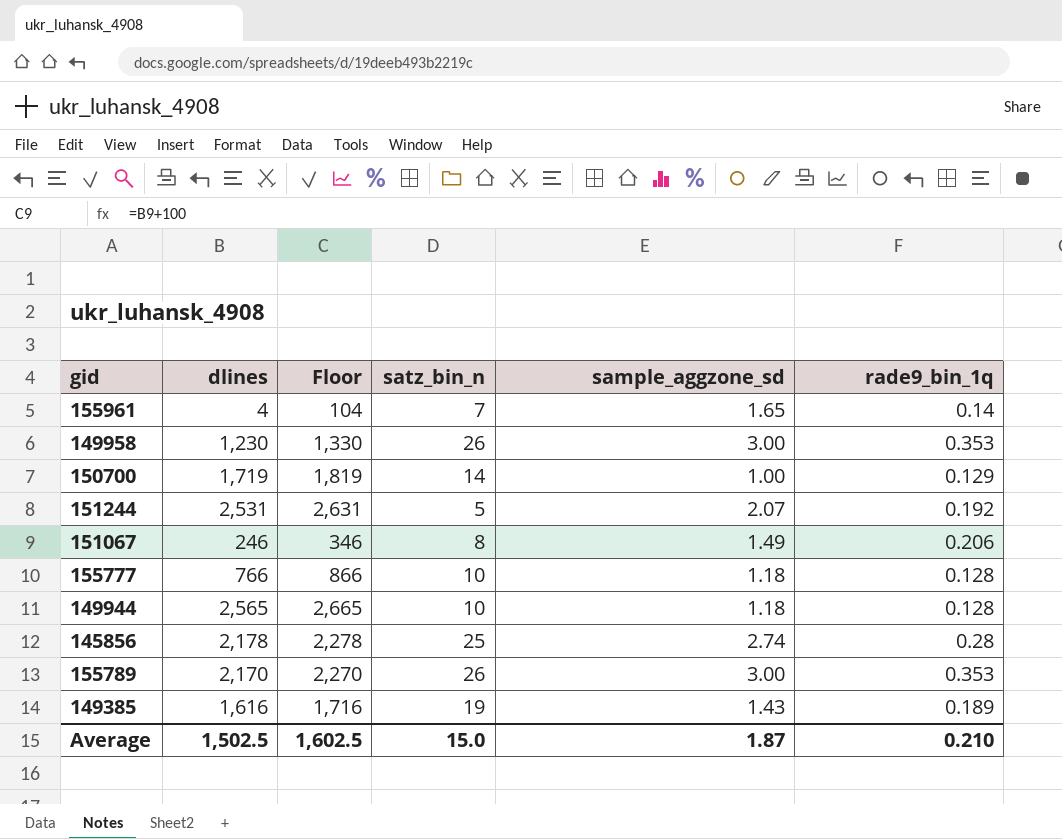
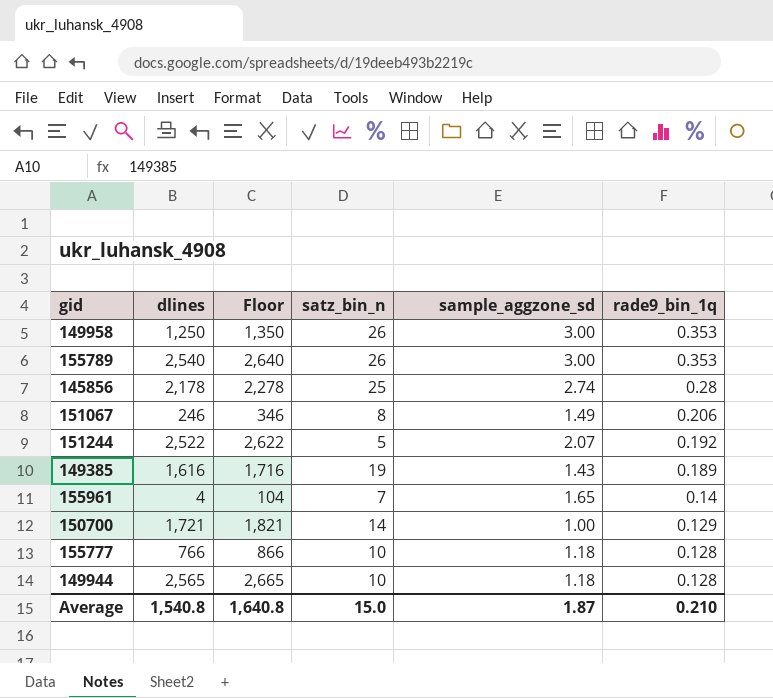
row order: none -> rade9_bin_1q descending
149958 | dlines: 1,230 -> 1,250
149958 | Floor: 1,330 -> 1,350
155789 | dlines: 2,170 -> 2,540
155789 | Floor: 2,270 -> 2,640
151244 | dlines: 2,531 -> 2,522
151244 | Floor: 2,631 -> 2,622
150700 | dlines: 1,719 -> 1,721
150700 | Floor: 1,819 -> 1,821
Average | dlines: 1,502.5 -> 1,540.8
Average | Floor: 1,602.5 -> 1,640.8

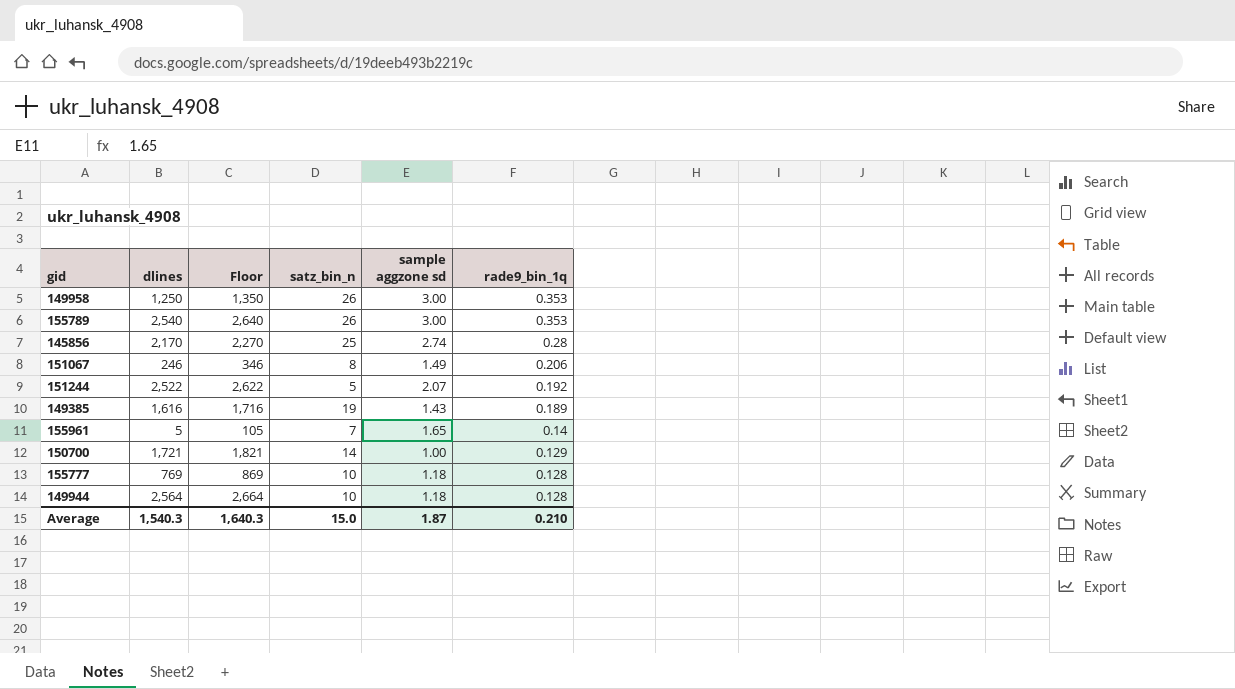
column name: sample_aggzone_sd -> sample aggzone sd
145856 | dlines: 2,178 -> 2,170
145856 | Floor: 2,278 -> 2,270
155961 | dlines: 4 -> 5
155961 | Floor: 104 -> 105
155777 | dlines: 766 -> 769
155777 | Floor: 866 -> 869
149944 | dlines: 2,565 -> 2,564
149944 | Floor: 2,665 -> 2,664
Average | dlines: 1,540.8 -> 1,540.3
Average | Floor: 1,640.8 -> 1,640.3

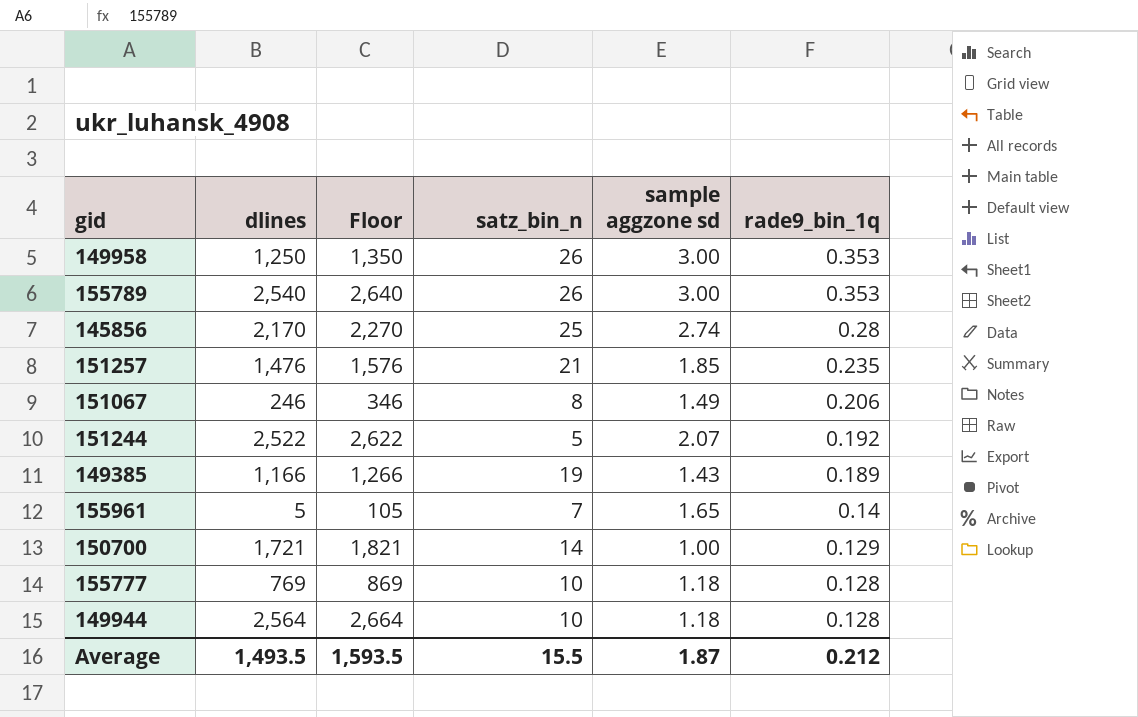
row 151257: none -> 1,476 | 1,576 | 21 | 1.85 | 0.235
149385 | dlines: 1,616 -> 1,166
149385 | Floor: 1,716 -> 1,266
Average | dlines: 1,540.3 -> 1,493.5
Average | Floor: 1,640.3 -> 1,593.5
Average | satz_bin_n: 15.0 -> 15.5
Average | rade9_bin_1q: 0.210 -> 0.212

